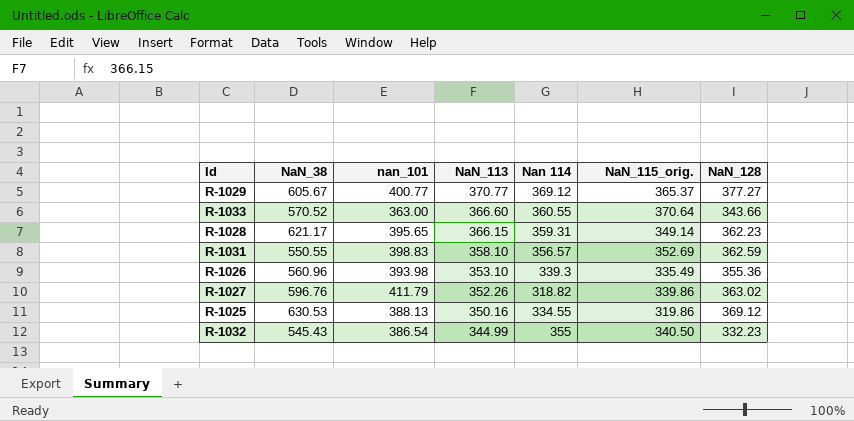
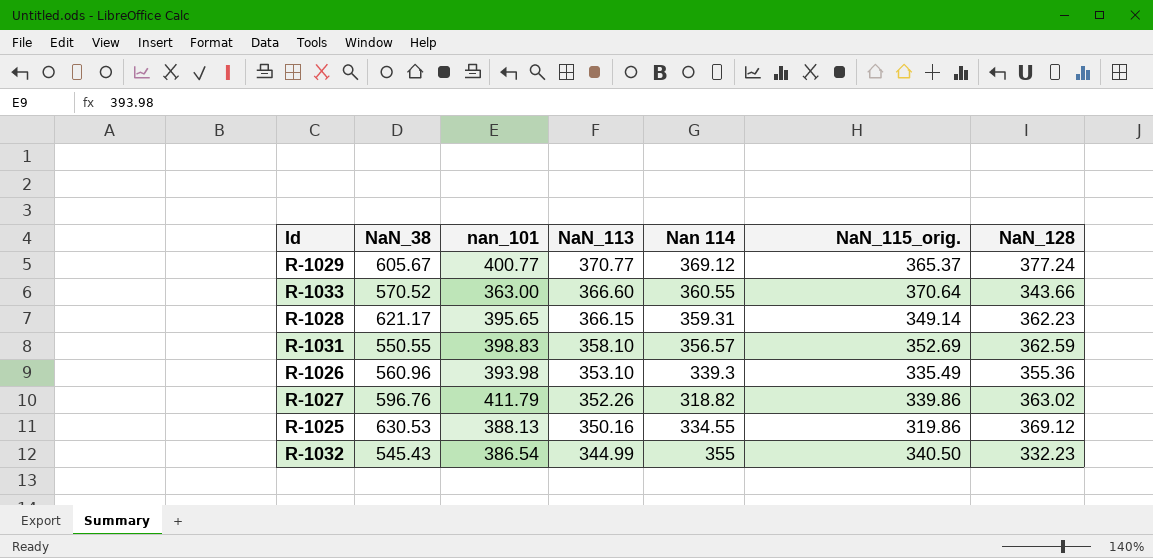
R-1029 | NaN_128: 377.27 -> 377.24

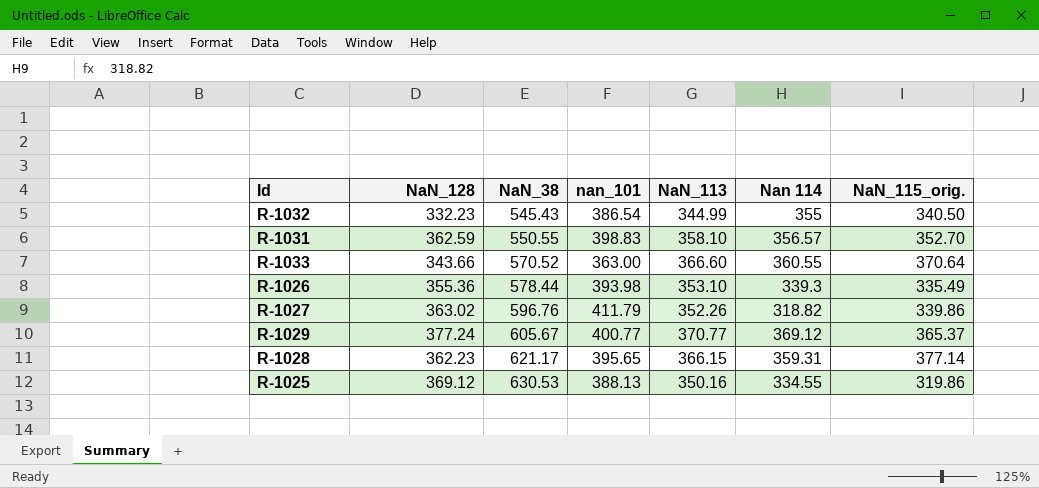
row order: NaN_113 descending -> NaN_38 ascending
column NaN_128 | position: 7 -> 2
R-1031 | NaN_115_orig.: 352.69 -> 352.70
R-1026 | NaN_38: 560.96 -> 578.44
R-1028 | NaN_115_orig.: 349.14 -> 377.14

